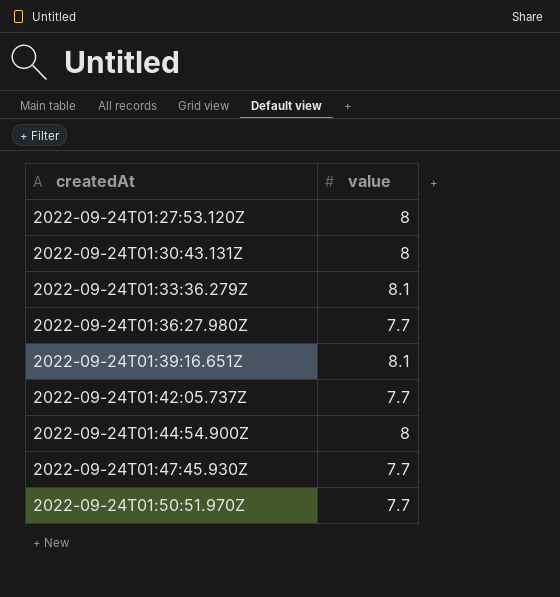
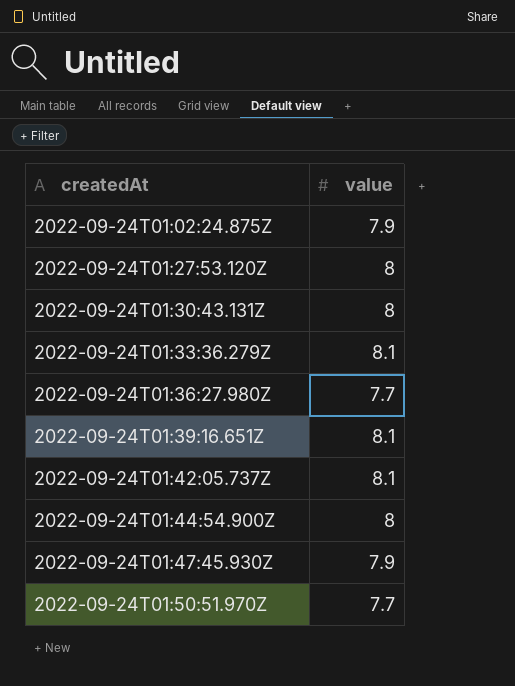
row 2022-09-24T01:02:24.875Z: none -> 7.9
2022-09-24T01:42:05.737Z | value: 7.7 -> 8.1
2022-09-24T01:47:45.930Z | value: 7.7 -> 7.9

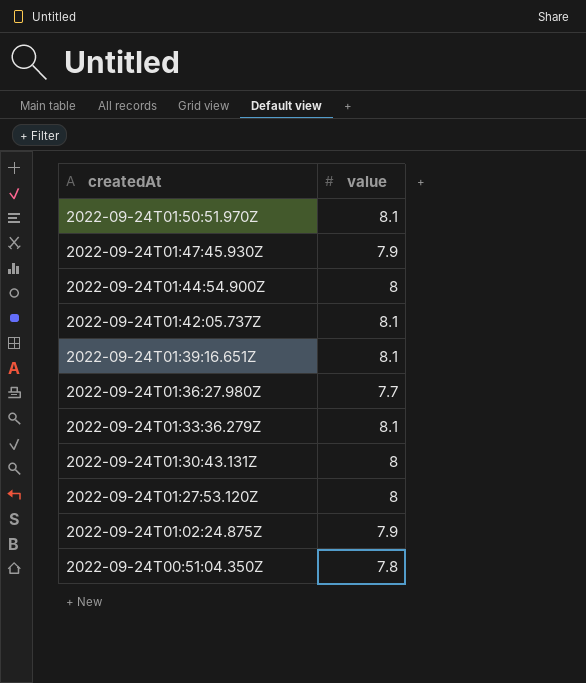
row order: createdAt ascending -> createdAt descending
2022-09-24T01:50:51.970Z | value: 7.7 -> 8.1
row 2022-09-24T00:51:04.350Z: none -> 7.8

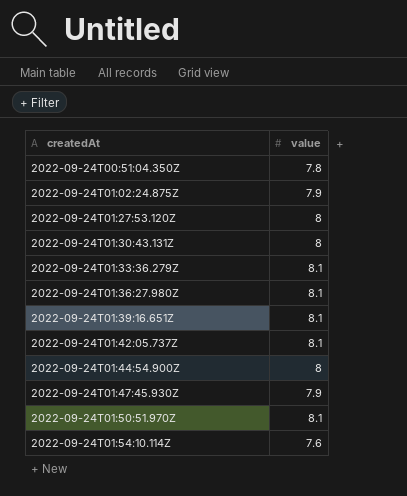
row order: createdAt descending -> createdAt ascending
2022-09-24T01:36:27.980Z | value: 7.7 -> 8.1
row 2022-09-24T01:54:10.114Z: none -> 7.6

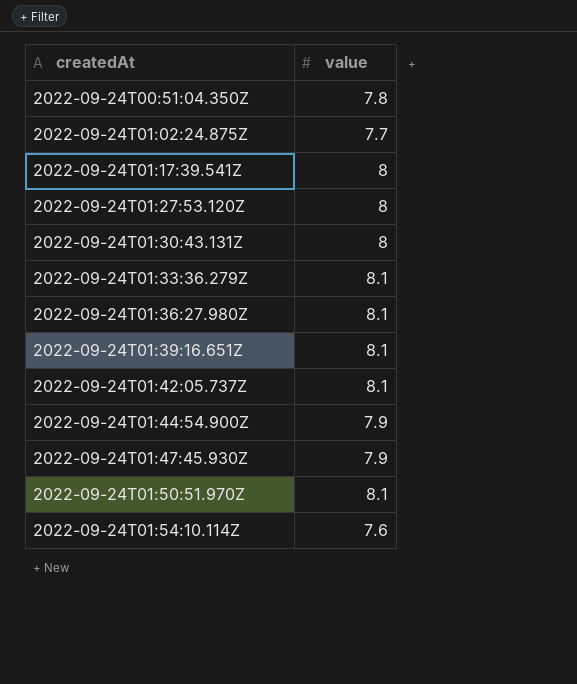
2022-09-24T01:02:24.875Z | value: 7.9 -> 7.7
row 2022-09-24T01:17:39.541Z: none -> 8
2022-09-24T01:44:54.900Z | value: 8 -> 7.9

